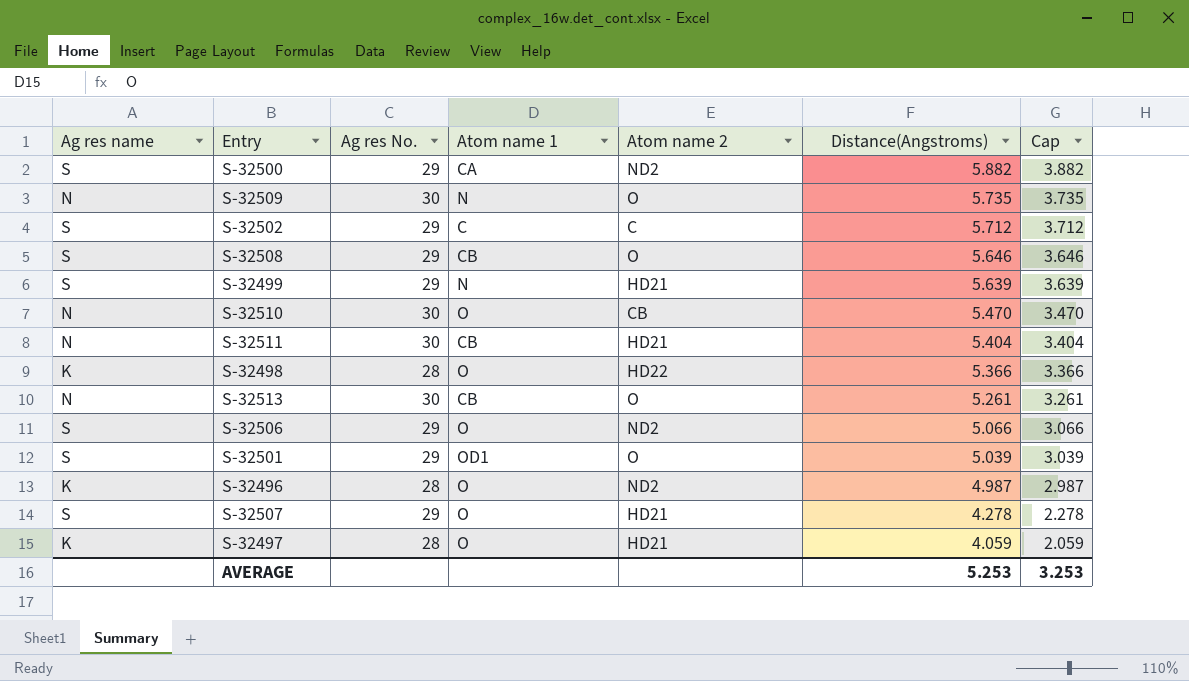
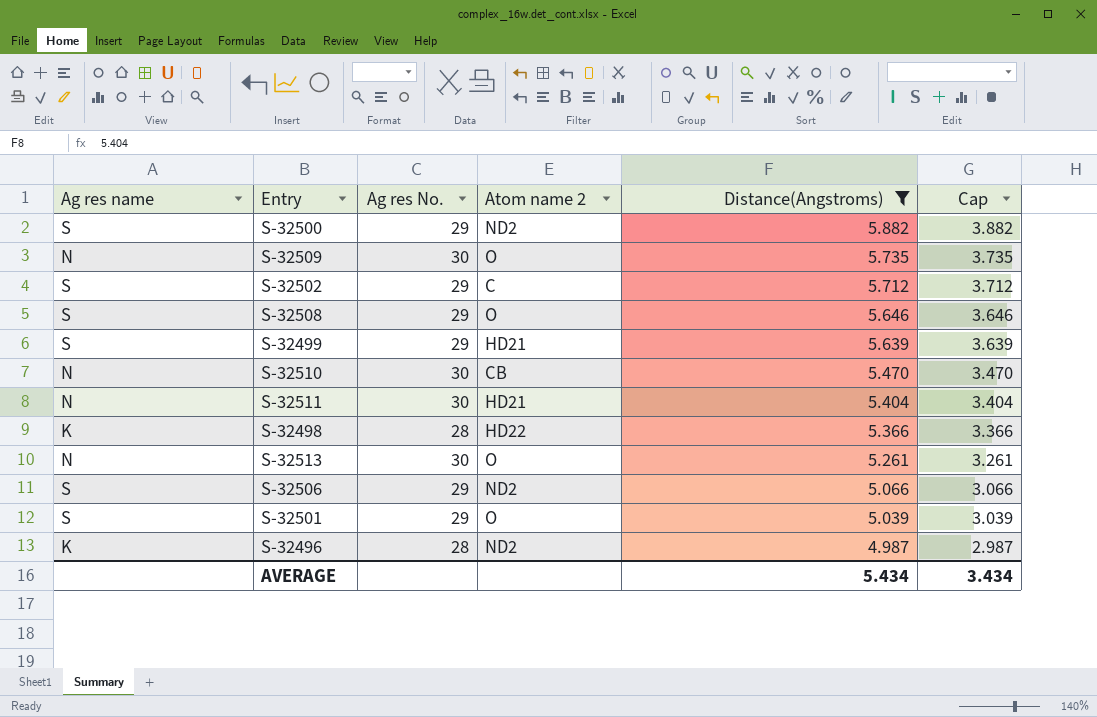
filter: none -> Distance(Angstroms) >= 4.987
column Atom name 1 | position: 4 -> none
AVERAGE | Distance(Angstroms): 5.253 -> 5.434
AVERAGE | Cap: 3.253 -> 3.434

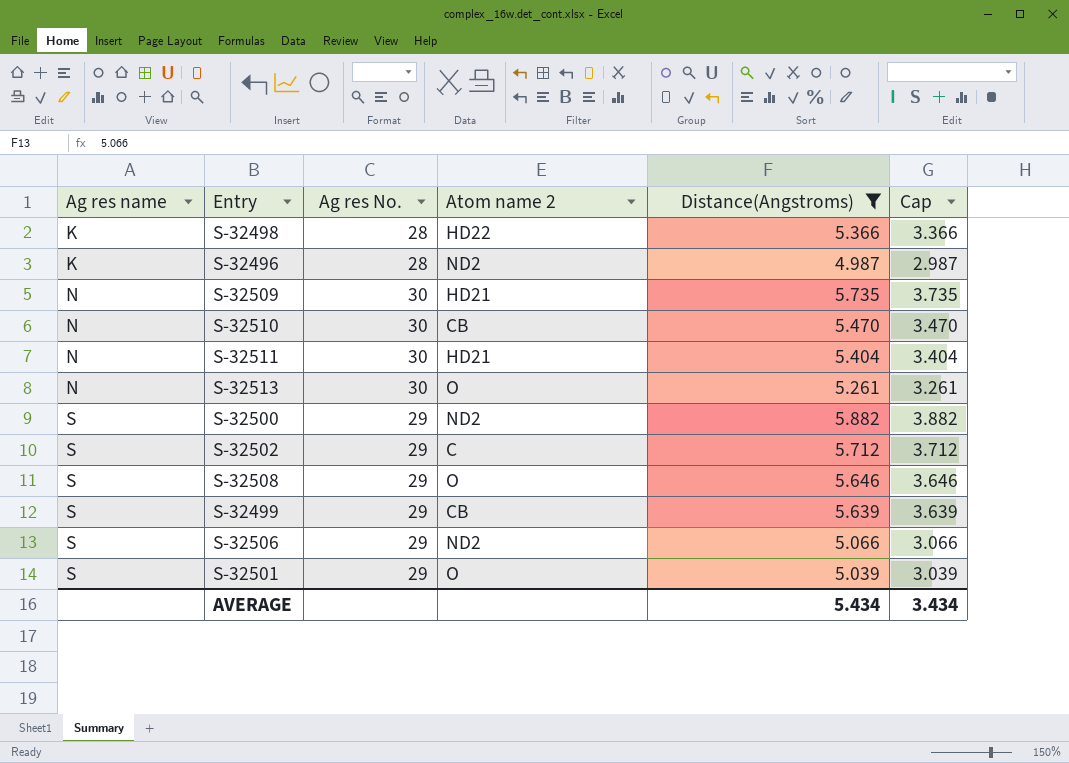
row order: Distance(Angstroms) descending -> Ag res name ascending
S-32509 | Atom name 2: O -> HD21
S-32499 | Atom name 2: HD21 -> CB

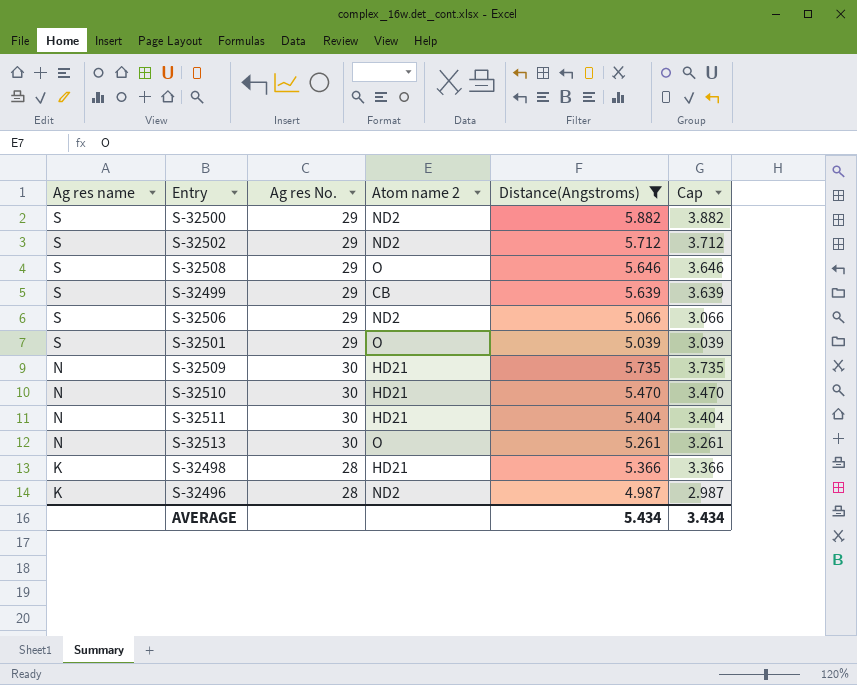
row order: Ag res name ascending -> Ag res name descending
S-32502 | Atom name 2: C -> ND2
S-32510 | Atom name 2: CB -> HD21
S-32498 | Atom name 2: HD22 -> HD21

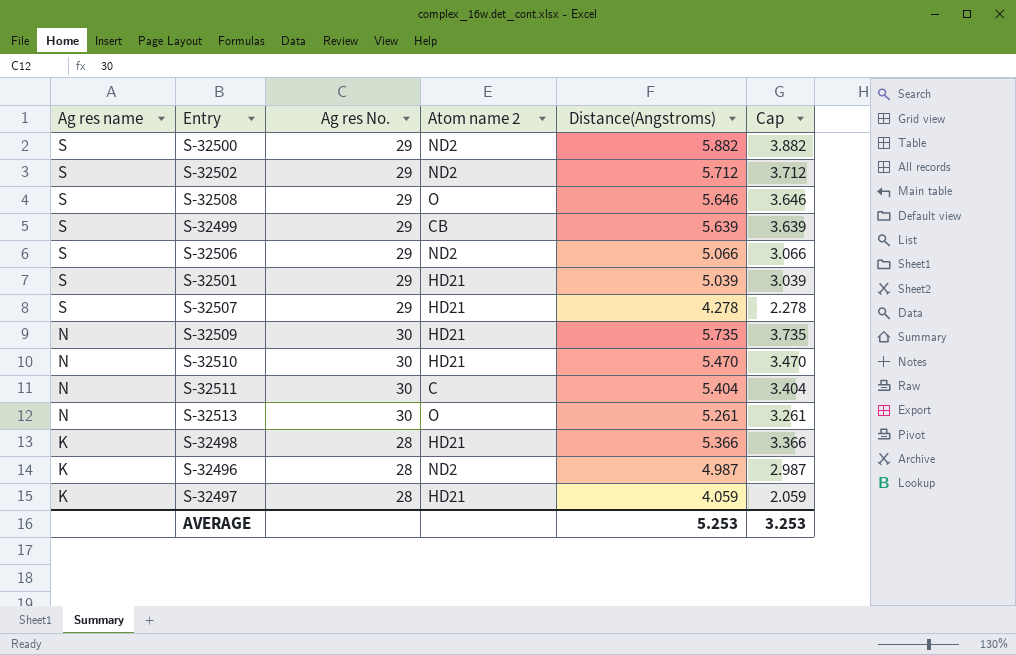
filter: Distance(Angstroms) >= 4.987 -> none
S-32501 | Atom name 2: O -> HD21
S-32511 | Atom name 2: HD21 -> C
AVERAGE | Distance(Angstroms): 5.434 -> 5.253
AVERAGE | Cap: 3.434 -> 3.253

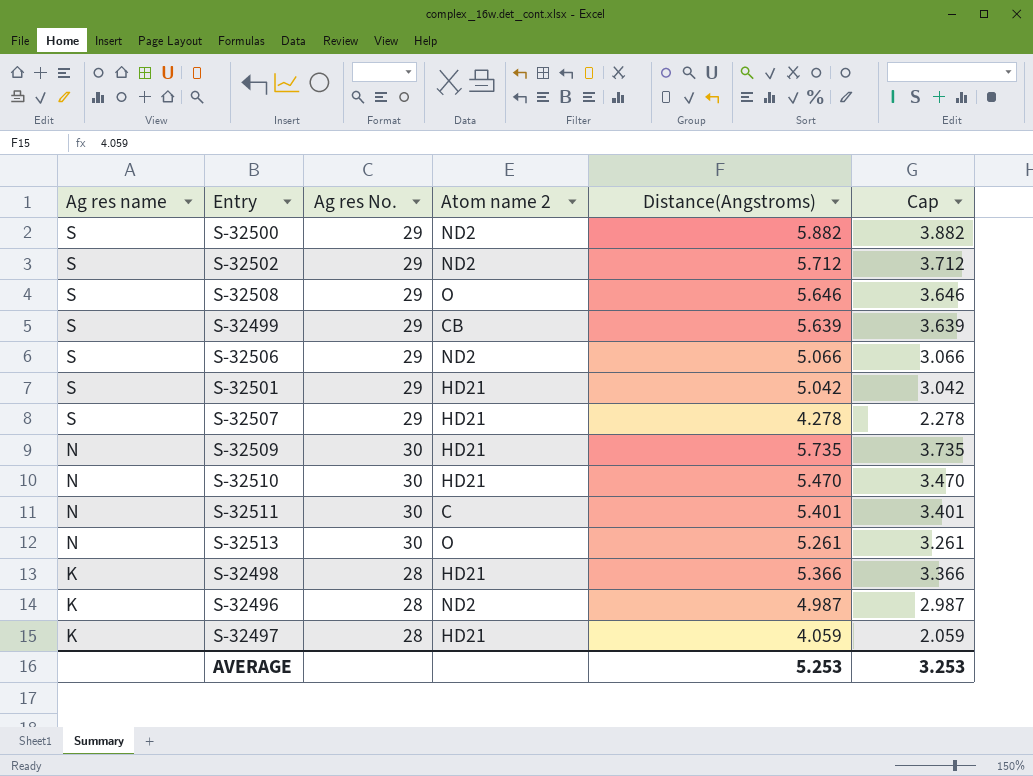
S-32501 | Distance(Angstroms): 5.039 -> 5.042
S-32501 | Cap: 3.039 -> 3.042
S-32511 | Distance(Angstroms): 5.404 -> 5.401
S-32511 | Cap: 3.404 -> 3.401

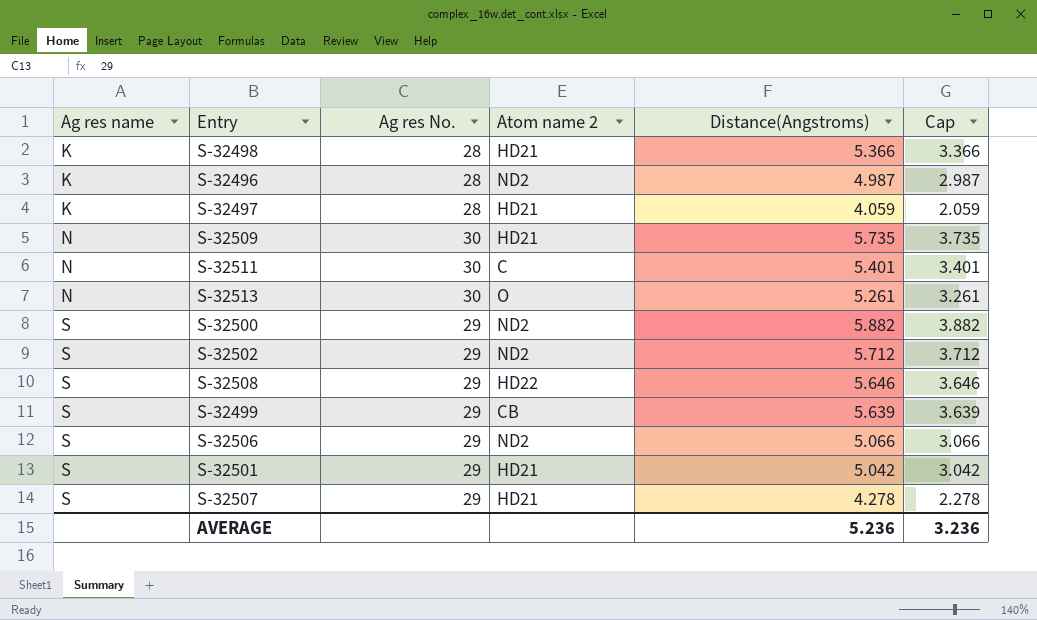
row order: Ag res name descending -> Ag res name ascending
row S-32510: N | 30 | HD21 | 5.470 | 3.470 -> none
S-32508 | Atom name 2: O -> HD22
AVERAGE | Distance(Angstroms): 5.253 -> 5.236
AVERAGE | Cap: 3.253 -> 3.236

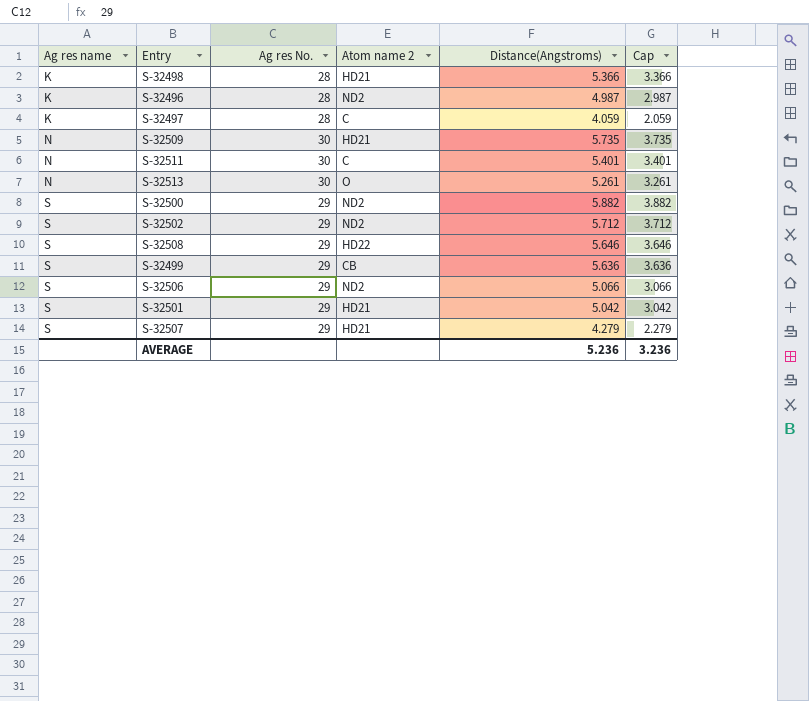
S-32497 | Atom name 2: HD21 -> C
S-32499 | Distance(Angstroms): 5.639 -> 5.636
S-32499 | Cap: 3.639 -> 3.636
S-32507 | Distance(Angstroms): 4.278 -> 4.279
S-32507 | Cap: 2.278 -> 2.279

